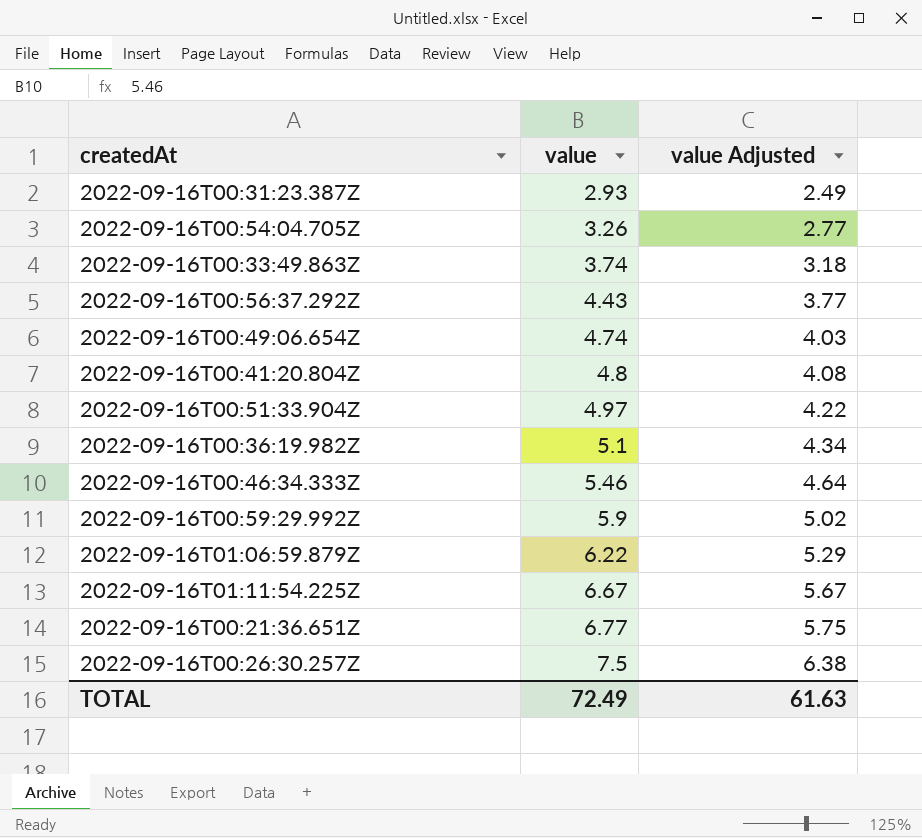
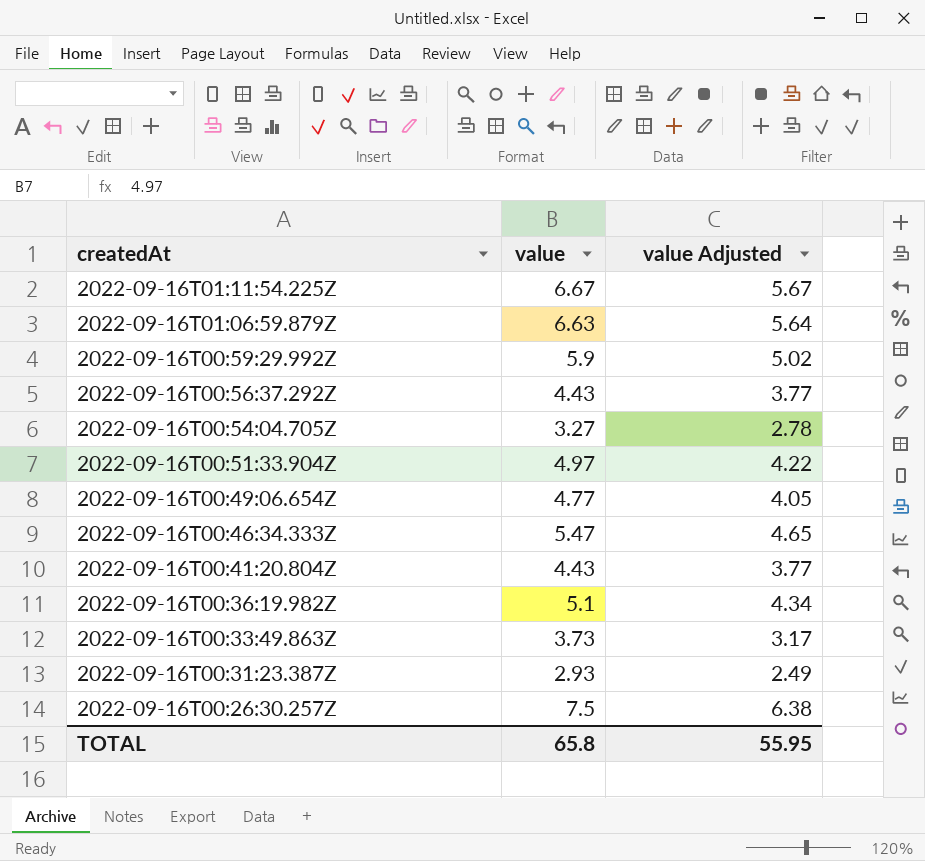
row order: value ascending -> createdAt descending
row 2022-09-16T00:21:36.651Z: 6.77 | 5.75 -> none
2022-09-16T01:06:59.879Z | value: 6.22 -> 6.63
2022-09-16T01:06:59.879Z | value Adjusted: 5.29 -> 5.64
2022-09-16T00:54:04.705Z | value: 3.26 -> 3.27
2022-09-16T00:54:04.705Z | value Adjusted: 2.77 -> 2.78
2022-09-16T00:49:06.654Z | value: 4.74 -> 4.77
2022-09-16T00:49:06.654Z | value Adjusted: 4.03 -> 4.05
2022-09-16T00:46:34.333Z | value: 5.46 -> 5.47
2022-09-16T00:46:34.333Z | value Adjusted: 4.64 -> 4.65
2022-09-16T00:41:20.804Z | value: 4.8 -> 4.43
2022-09-16T00:41:20.804Z | value Adjusted: 4.08 -> 3.77
2022-09-16T00:33:49.863Z | value: 3.74 -> 3.73
2022-09-16T00:33:49.863Z | value Adjusted: 3.18 -> 3.17
TOTAL | value: 72.49 -> 65.8
TOTAL | value Adjusted: 61.63 -> 55.95

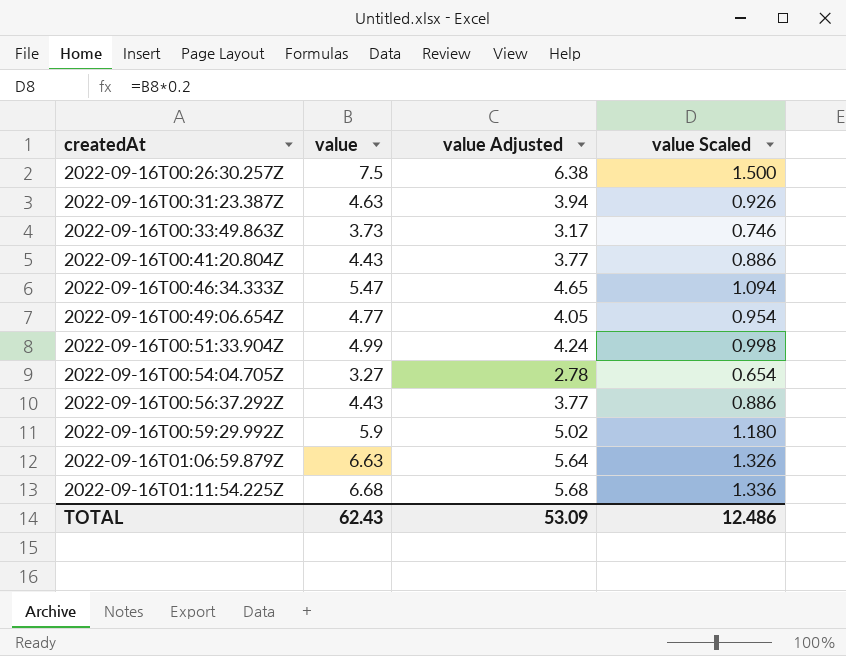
row order: createdAt descending -> createdAt ascending
column value Scaled | formula: none -> [value] * 0.2
row 2022-09-16T00:36:19.982Z: 5.1 | 4.34 -> none
2022-09-16T00:31:23.387Z | value: 2.93 -> 4.63
2022-09-16T00:31:23.387Z | value Adjusted: 2.49 -> 3.94
2022-09-16T00:51:33.904Z | value: 4.97 -> 4.99
2022-09-16T00:51:33.904Z | value Adjusted: 4.22 -> 4.24
2022-09-16T01:11:54.225Z | value: 6.67 -> 6.68
2022-09-16T01:11:54.225Z | value Adjusted: 5.67 -> 5.68
TOTAL | value: 65.8 -> 62.43
TOTAL | value Adjusted: 55.95 -> 53.09

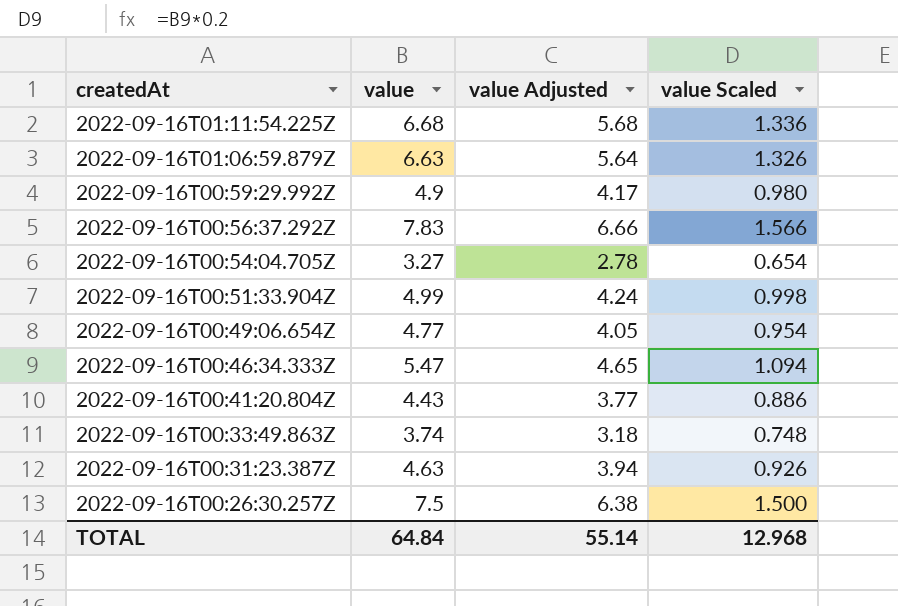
row order: createdAt ascending -> createdAt descending
2022-09-16T00:59:29.992Z | value: 5.9 -> 4.9
2022-09-16T00:59:29.992Z | value Adjusted: 5.02 -> 4.17
2022-09-16T00:59:29.992Z | value Scaled: 1.180 -> 0.980
2022-09-16T00:56:37.292Z | value: 4.43 -> 7.83
2022-09-16T00:56:37.292Z | value Adjusted: 3.77 -> 6.66
2022-09-16T00:56:37.292Z | value Scaled: 0.886 -> 1.566
2022-09-16T00:33:49.863Z | value: 3.73 -> 3.74
2022-09-16T00:33:49.863Z | value Adjusted: 3.17 -> 3.18
2022-09-16T00:33:49.863Z | value Scaled: 0.746 -> 0.748
TOTAL | value: 62.43 -> 64.84
TOTAL | value Adjusted: 53.09 -> 55.14
TOTAL | value Scaled: 12.486 -> 12.968

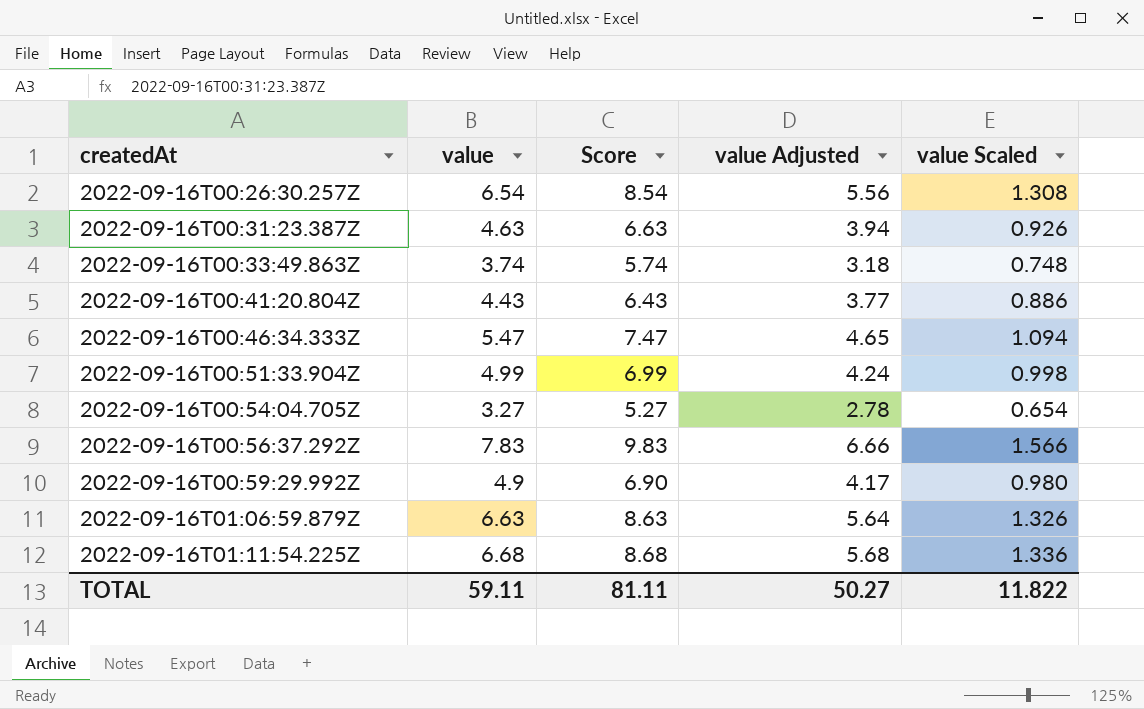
row order: createdAt descending -> createdAt ascending
column Score | formula: none -> [value] + 2
row 2022-09-16T00:49:06.654Z: 4.77 | 4.05 | 0.954 -> none
2022-09-16T00:26:30.257Z | value: 7.5 -> 6.54
2022-09-16T00:26:30.257Z | value Adjusted: 6.38 -> 5.56
2022-09-16T00:26:30.257Z | value Scaled: 1.500 -> 1.308
TOTAL | value: 64.84 -> 59.11
TOTAL | value Adjusted: 55.14 -> 50.27
TOTAL | value Scaled: 12.968 -> 11.822

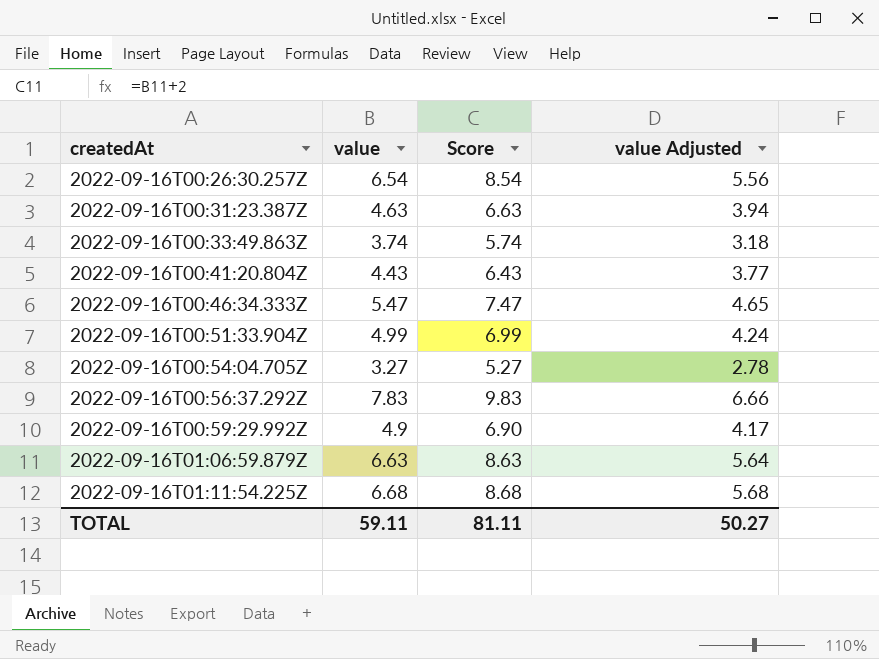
column value Scaled | formula: [value] * 0.2 -> none

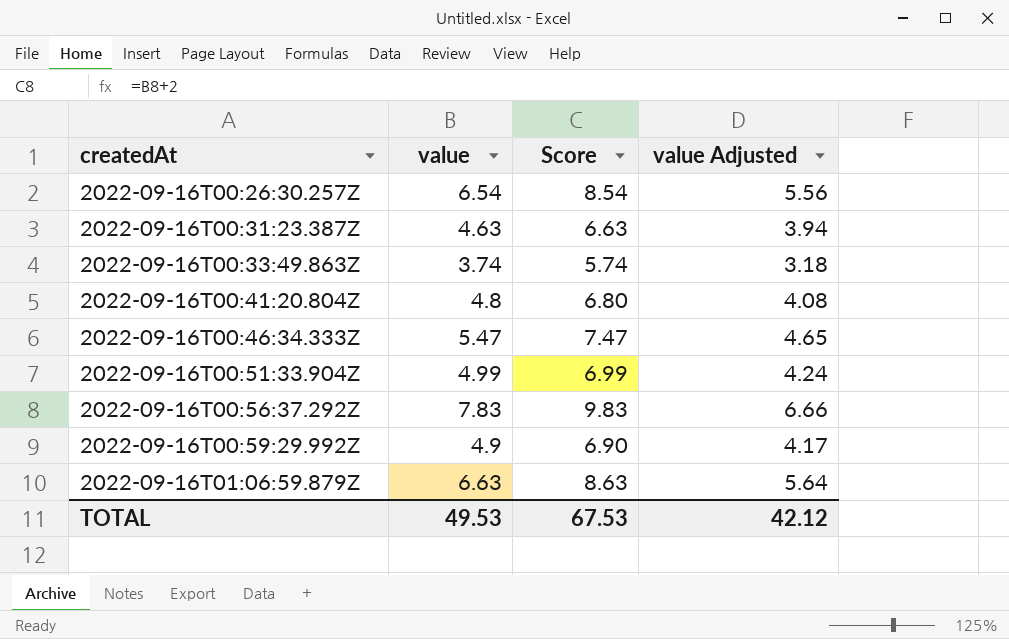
row 2022-09-16T00:54:04.705Z: 3.27 | 5.27 | 2.78 -> none
row 2022-09-16T01:11:54.225Z: 6.68 | 8.68 | 5.68 -> none
2022-09-16T00:41:20.804Z | value: 4.43 -> 4.8
2022-09-16T00:41:20.804Z | Score: 6.43 -> 6.80
2022-09-16T00:41:20.804Z | value Adjusted: 3.77 -> 4.08
TOTAL | value: 59.11 -> 49.53
TOTAL | Score: 81.11 -> 67.53
TOTAL | value Adjusted: 50.27 -> 42.12

